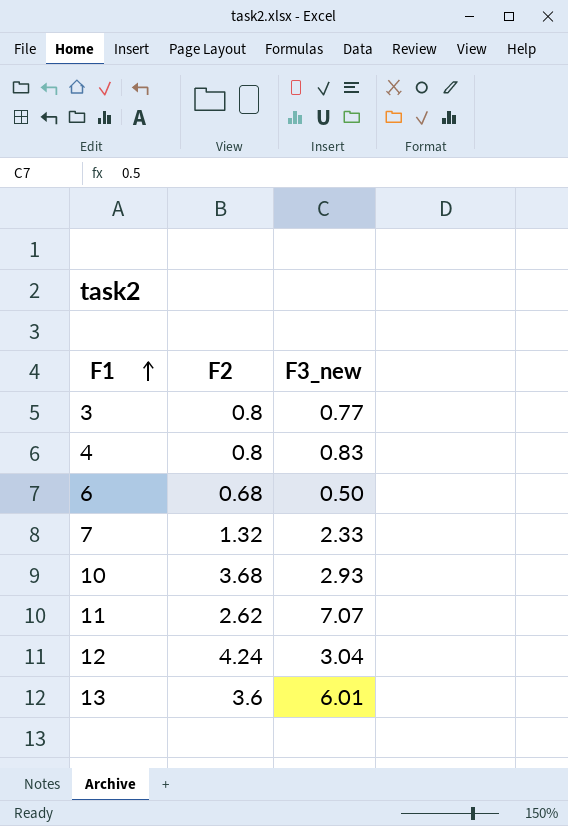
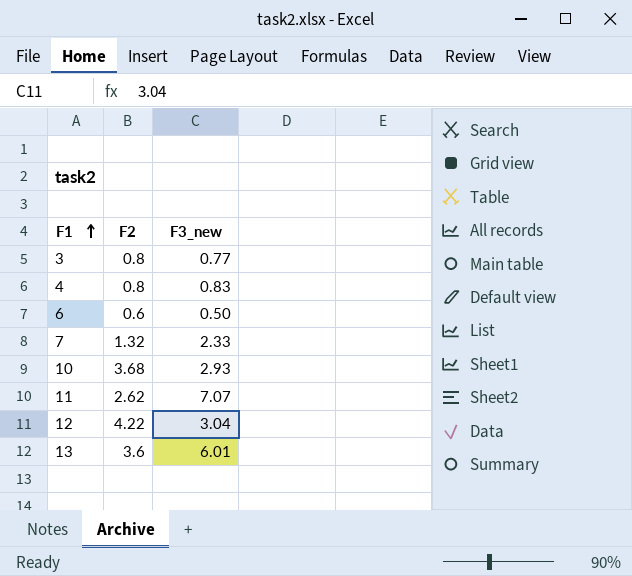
6 | F2: 0.68 -> 0.6
12 | F2: 4.24 -> 4.22

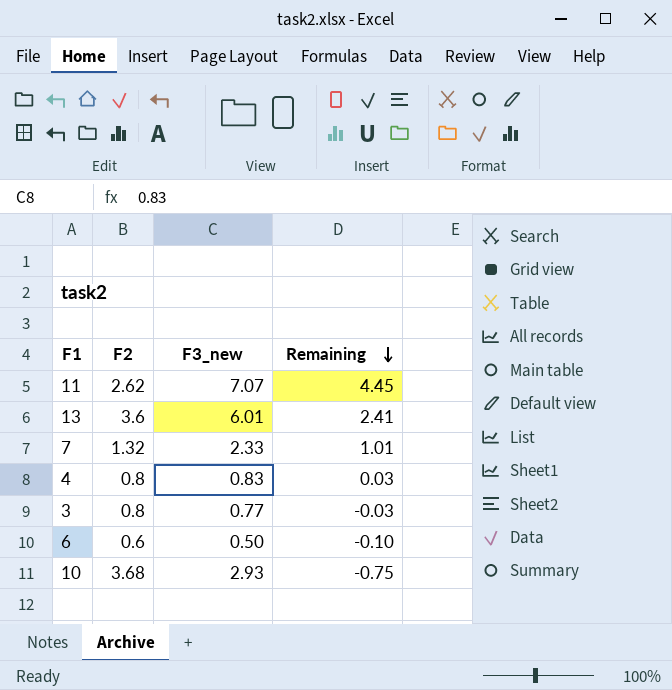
row order: F1 ascending -> Remaining descending
column Remaining | formula: none -> [F3_new] - [F2]
row 12: 4.22 | 3.04 -> none

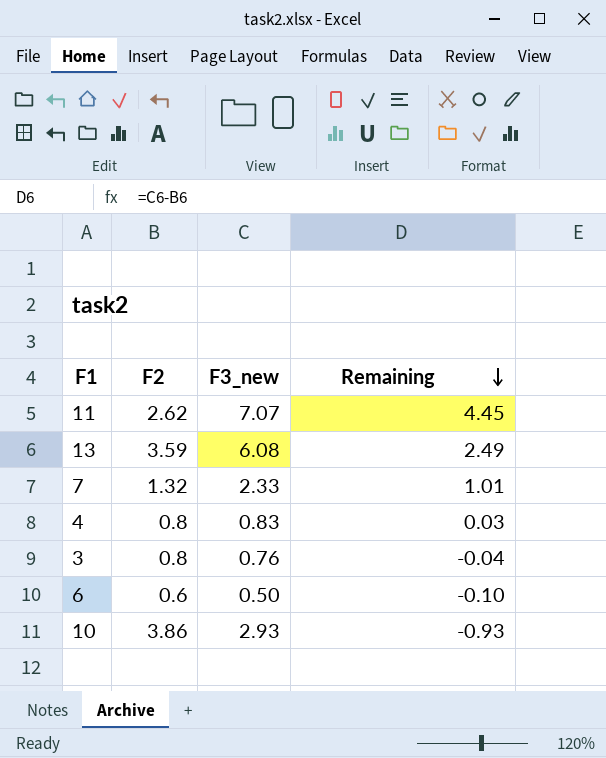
13 | F2: 3.6 -> 3.59
13 | F3_new: 6.01 -> 6.08
13 | Remaining: 2.41 -> 2.49
3 | F3_new: 0.77 -> 0.76
3 | Remaining: -0.03 -> -0.04
10 | F2: 3.68 -> 3.86
10 | Remaining: -0.75 -> -0.93

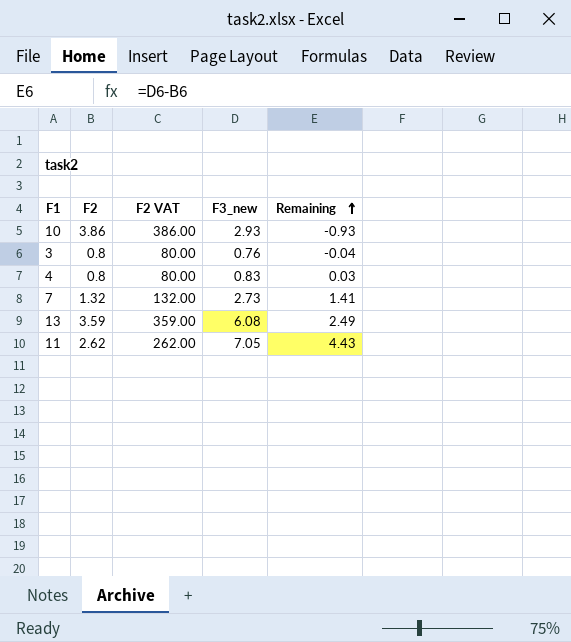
row order: Remaining descending -> Remaining ascending
column F2 VAT | formula: none -> [F2] * 100
row 6: 0.6 | 0.50 | -0.10 -> none
7 | F3_new: 2.33 -> 2.73
7 | Remaining: 1.01 -> 1.41
11 | F3_new: 7.07 -> 7.05
11 | Remaining: 4.45 -> 4.43

